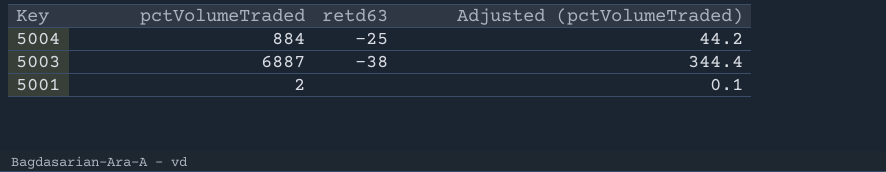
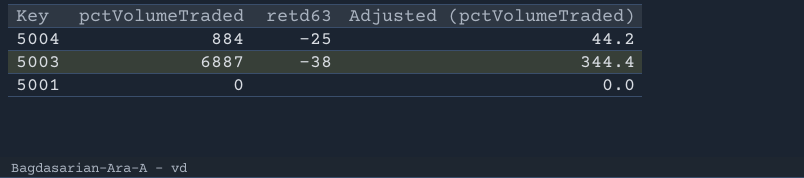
5001 | pctVolumeTraded: 2 -> 0
5001 | Adjusted (pctVolumeTraded): 0.1 -> 0.0

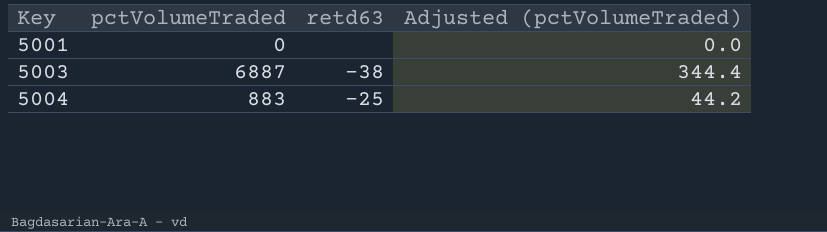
row order: Key descending -> Key ascending
5004 | pctVolumeTraded: 884 -> 883

